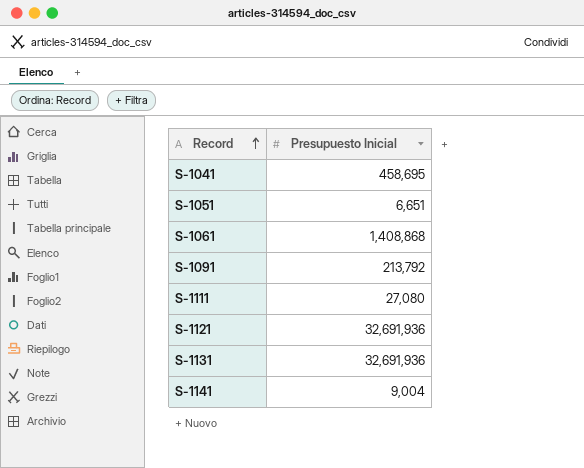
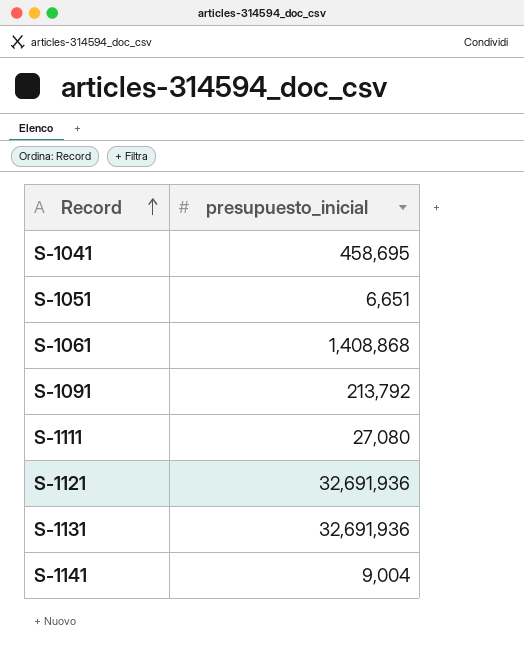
column name: Presupuesto Inicial -> presupuesto_inicial

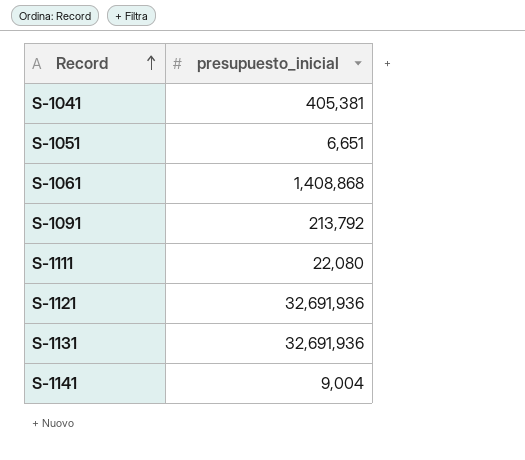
S-1041 | presupuesto_inicial: 458,695 -> 405,381
S-1111 | presupuesto_inicial: 27,080 -> 22,080

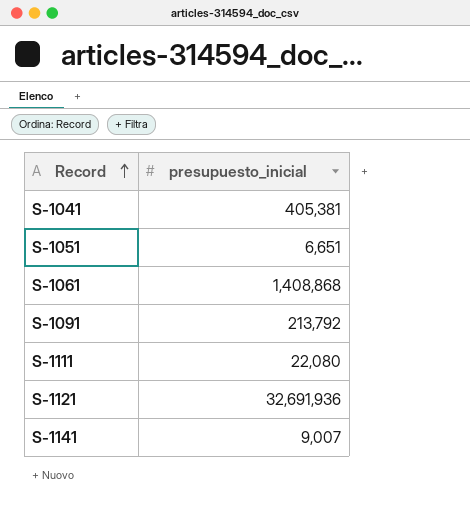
row S-1131: 32,691,936 -> none
S-1141 | presupuesto_inicial: 9,004 -> 9,007

